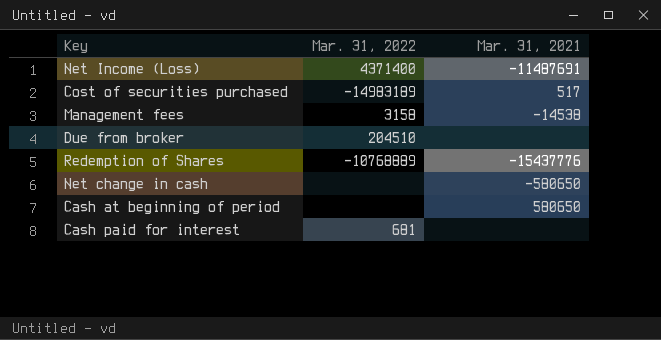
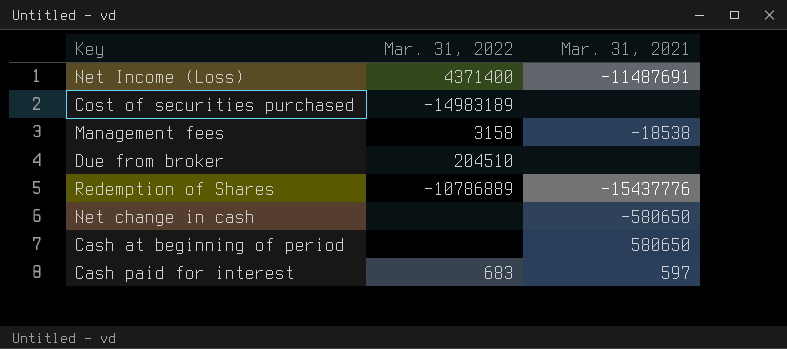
Cost of securities purchased | Mar. 31, 2021: 517 -> none
Management fees | Mar. 31, 2021: -14538 -> -18538
Redemption of Shares | Mar. 31, 2022: -10768889 -> -10786889
Cash paid for interest | Mar. 31, 2022: 681 -> 683
Cash paid for interest | Mar. 31, 2021: none -> 597

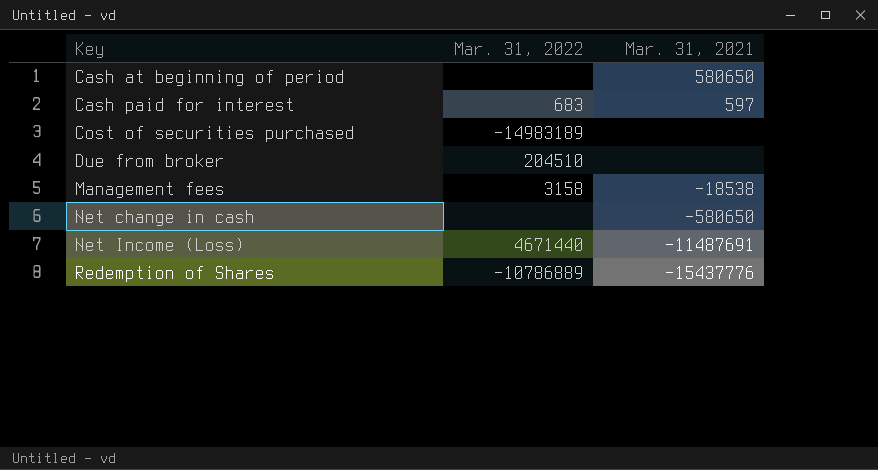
row order: none -> Key ascending
Net Income (Loss) | Mar. 31, 2022: 4371400 -> 4671440

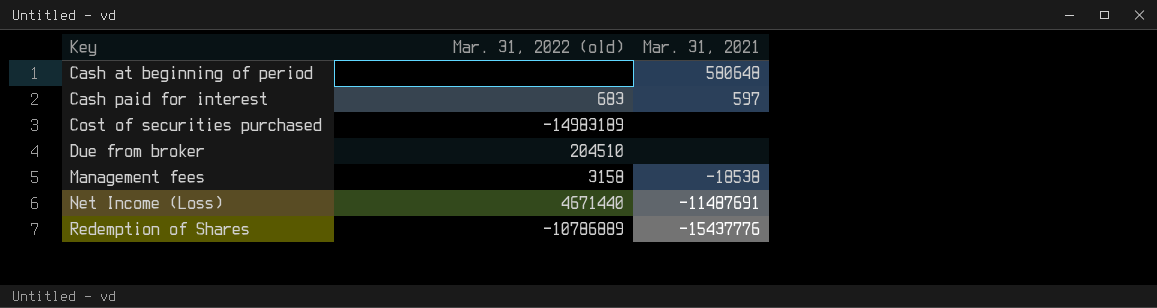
column name: Mar. 31, 2022 -> Mar. 31, 2022 (old)
row Net change in cash: none | -580650 -> none
Cash at beginning of period | Mar. 31, 2021: 580650 -> 580648

